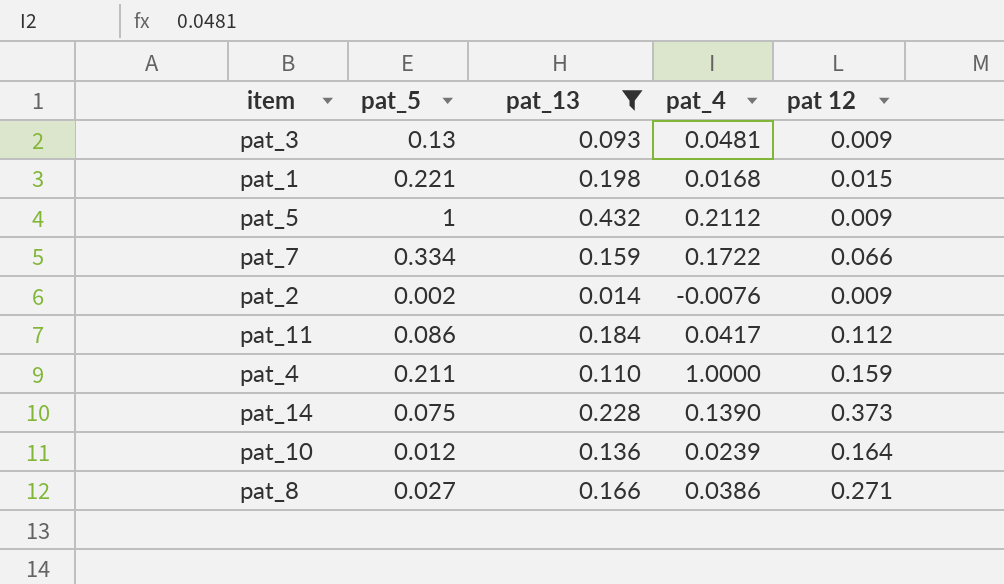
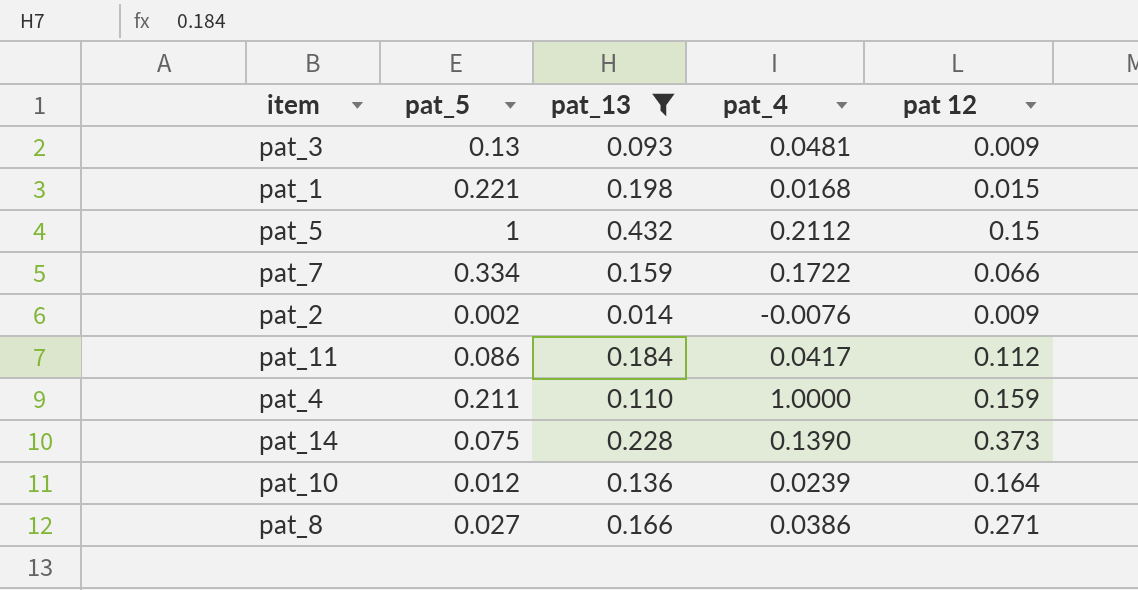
pat_5 | pat 12: 0.009 -> 0.15

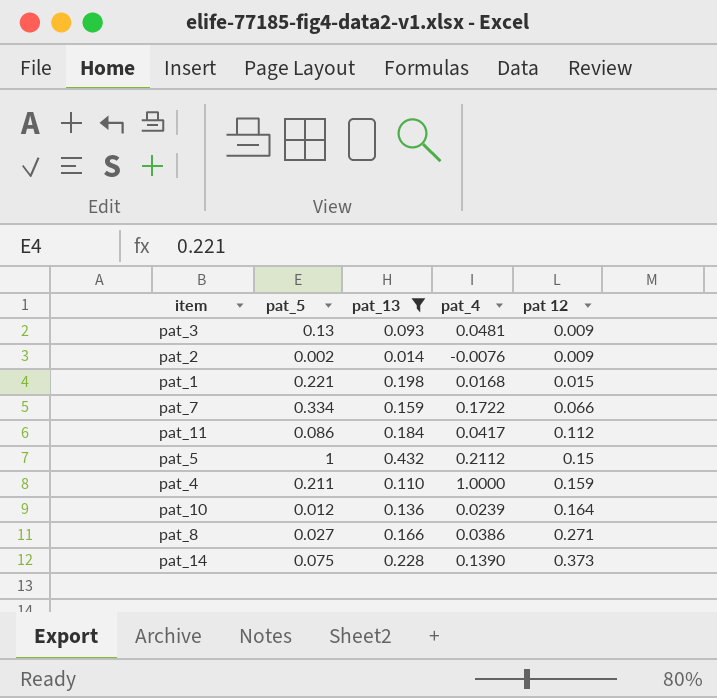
row order: none -> pat 12 ascending

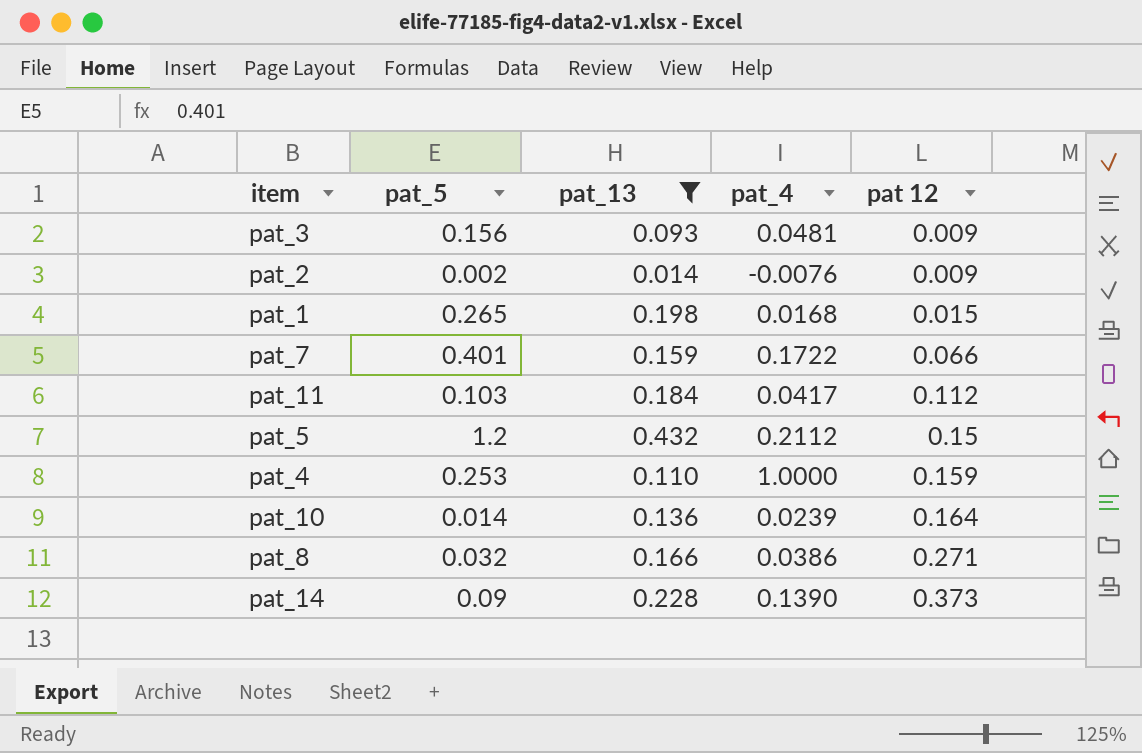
pat_3 | pat_5: 0.13 -> 0.156
pat_1 | pat_5: 0.221 -> 0.265
pat_7 | pat_5: 0.334 -> 0.401
pat_11 | pat_5: 0.086 -> 0.103
pat_5 | pat_5: 1 -> 1.2
pat_4 | pat_5: 0.211 -> 0.253
pat_10 | pat_5: 0.012 -> 0.014
pat_8 | pat_5: 0.027 -> 0.032
pat_14 | pat_5: 0.075 -> 0.09

